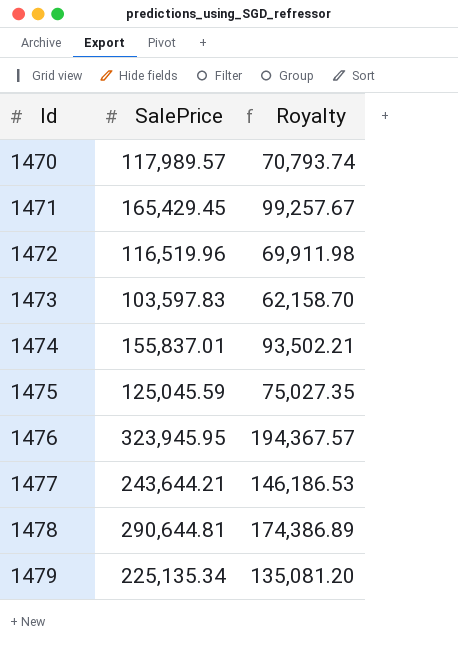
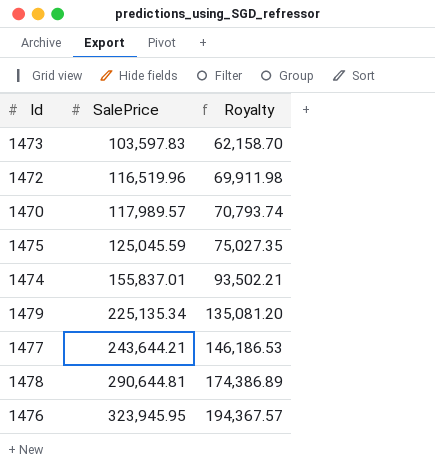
row order: Id ascending -> SalePrice ascending
row 1471: 165,429.45 | 99,257.67 -> none

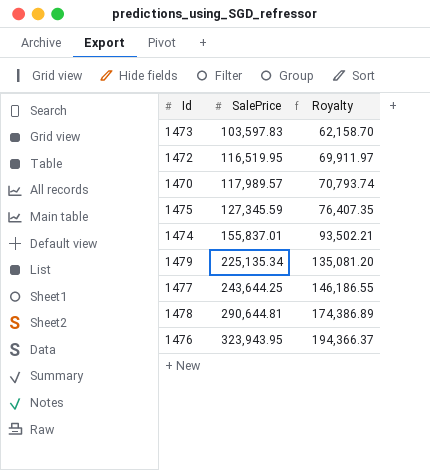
1472 | SalePrice: 116,519.96 -> 116,519.95
1472 | Royalty: 69,911.98 -> 69,911.97
1475 | SalePrice: 125,045.59 -> 127,345.59
1475 | Royalty: 75,027.35 -> 76,407.35
1477 | SalePrice: 243,644.21 -> 243,644.25
1477 | Royalty: 146,186.53 -> 146,186.55
1476 | SalePrice: 323,945.95 -> 323,943.95
1476 | Royalty: 194,367.57 -> 194,366.37

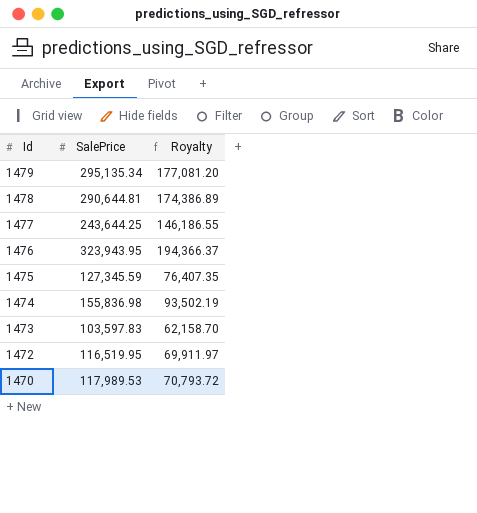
row order: SalePrice ascending -> Id descending
1479 | SalePrice: 225,135.34 -> 295,135.34
1479 | Royalty: 135,081.20 -> 177,081.20
1474 | SalePrice: 155,837.01 -> 155,836.98
1474 | Royalty: 93,502.21 -> 93,502.19
1470 | SalePrice: 117,989.57 -> 117,989.53
1470 | Royalty: 70,793.74 -> 70,793.72

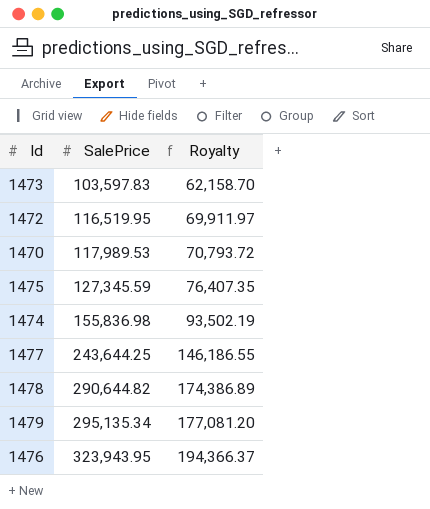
row order: Id descending -> SalePrice ascending
1478 | SalePrice: 290,644.81 -> 290,644.82

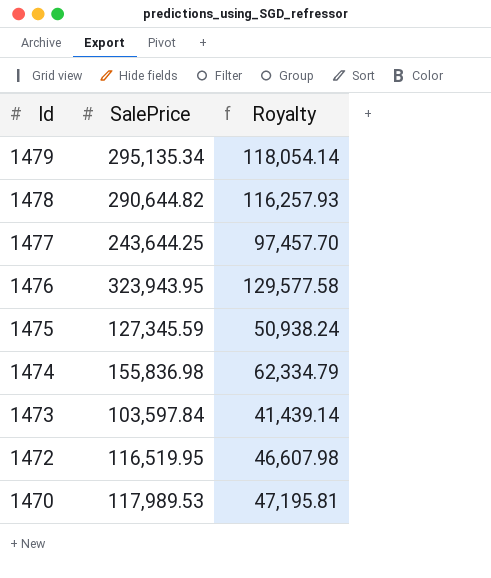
row order: SalePrice ascending -> Id descending
column Royalty | formula: [SalePrice] * 0.6 -> [SalePrice] * 0.4
1473 | SalePrice: 103,597.83 -> 103,597.84

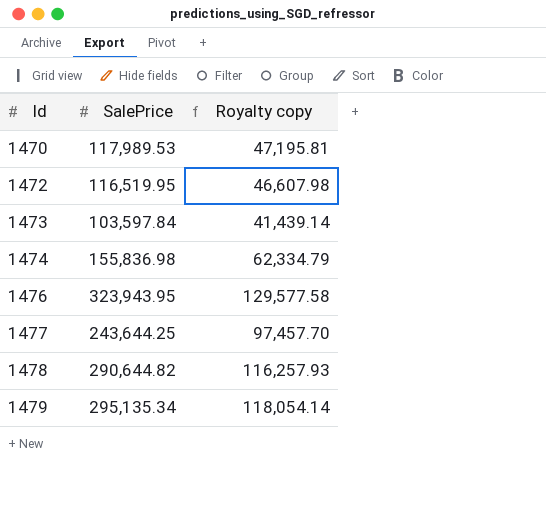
row order: Id descending -> Id ascending
column name: Royalty -> Royalty copy
row 1475: 127,345.59 | 50,938.24 -> none

